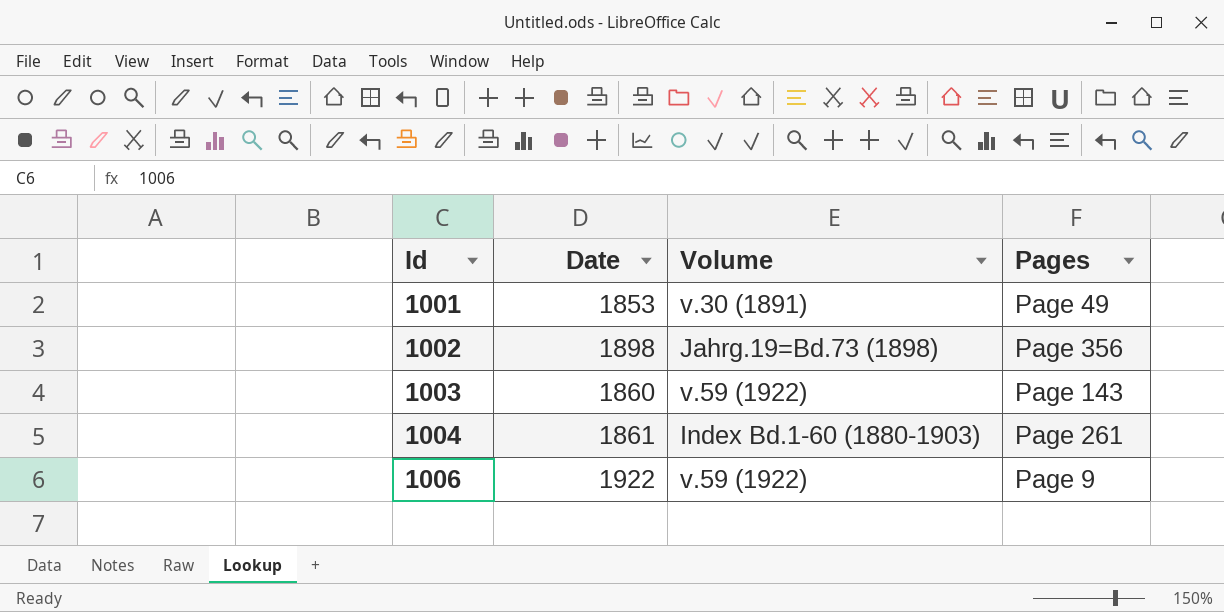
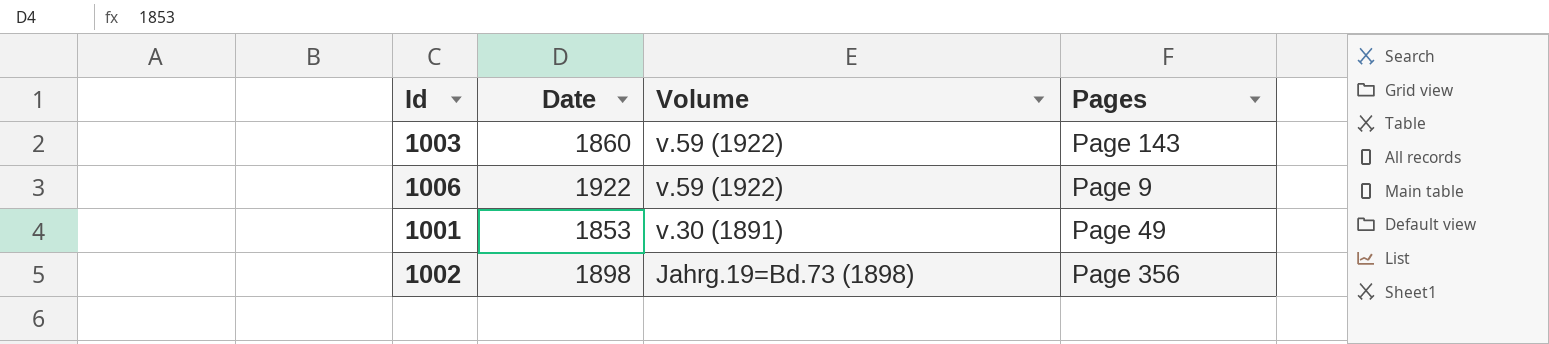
row order: Id ascending -> Volume descending
row 1004: 1861 | Index Bd.1-60 (1880-1903) | Page 261 -> none

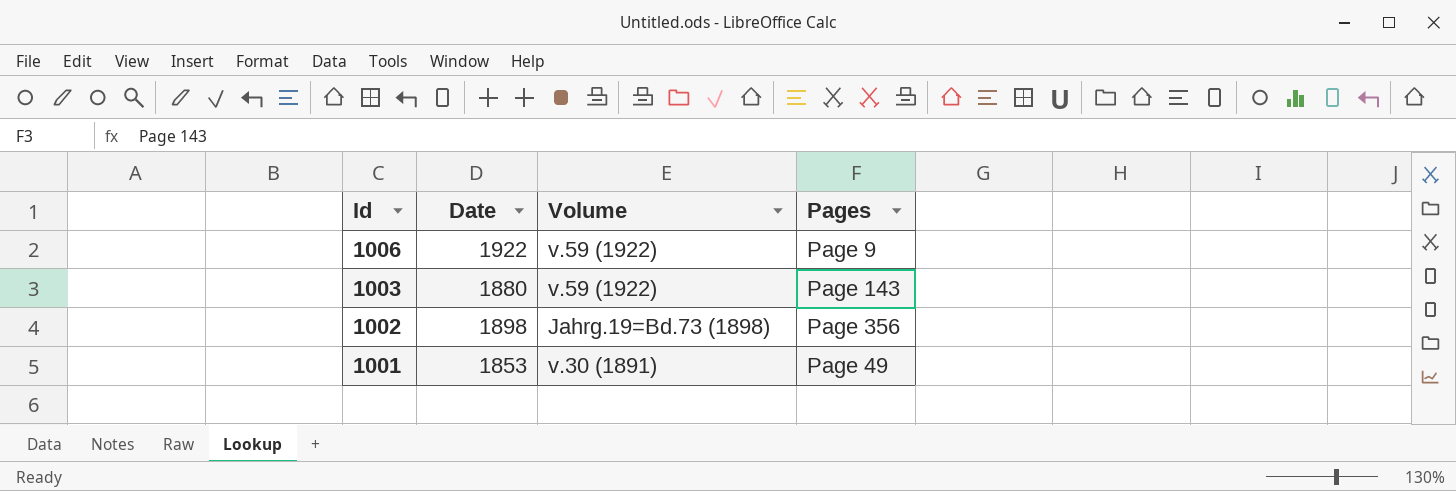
row order: Volume descending -> Id descending
1003 | Date: 1860 -> 1880

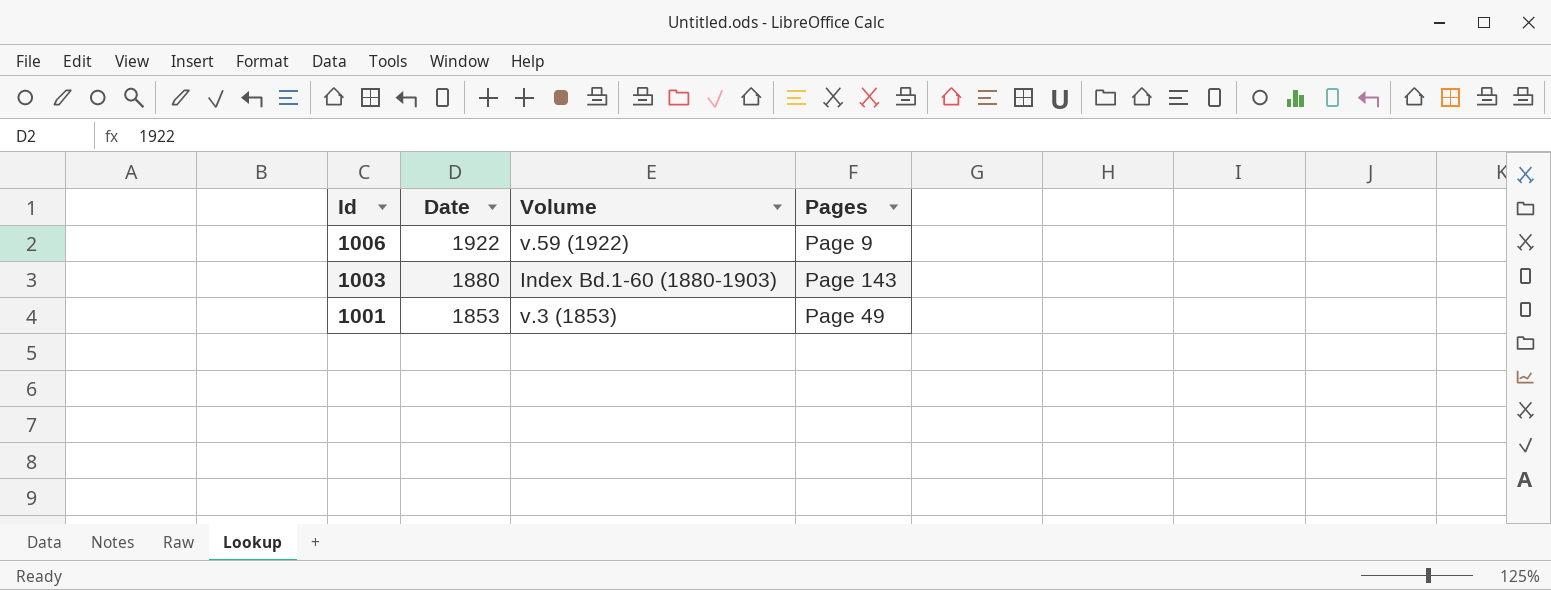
row 1002: 1898 | Jahrg.19=Bd.73 (1898) | Page 356 -> none
1003 | Volume: v.59 (1922) -> Index Bd.1-60 (1880-1903)
1001 | Volume: v.30 (1891) -> v.3 (1853)

